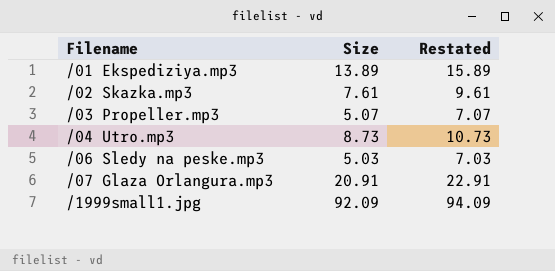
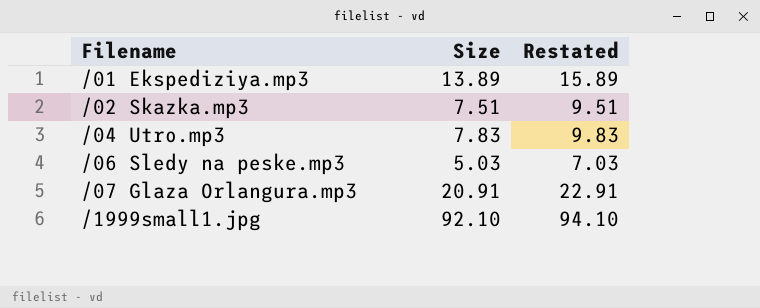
row /03 Propeller.mp3: 5.07 | 7.07 -> none
/02 Skazka.mp3 | Size: 7.61 -> 7.51
/02 Skazka.mp3 | Restated: 9.61 -> 9.51
/04 Utro.mp3 | Size: 8.73 -> 7.83
/04 Utro.mp3 | Restated: 10.73 -> 9.83
/1999small1.jpg | Size: 92.09 -> 92.10
/1999small1.jpg | Restated: 94.09 -> 94.10

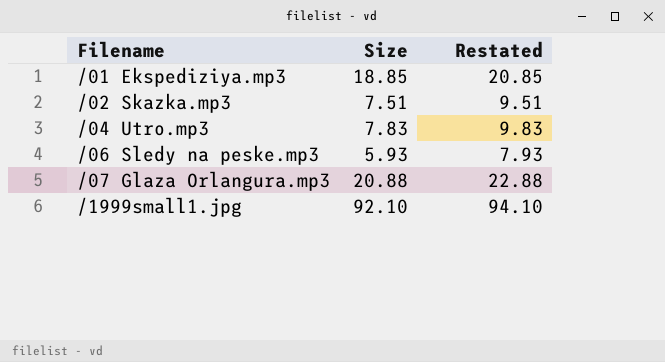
/01 Ekspediziya.mp3 | Size: 13.89 -> 18.85
/01 Ekspediziya.mp3 | Restated: 15.89 -> 20.85
/06 Sledy na peske.mp3 | Size: 5.03 -> 5.93
/06 Sledy na peske.mp3 | Restated: 7.03 -> 7.93
/07 Glaza Orlangura.mp3 | Size: 20.91 -> 20.88
/07 Glaza Orlangura.mp3 | Restated: 22.91 -> 22.88

